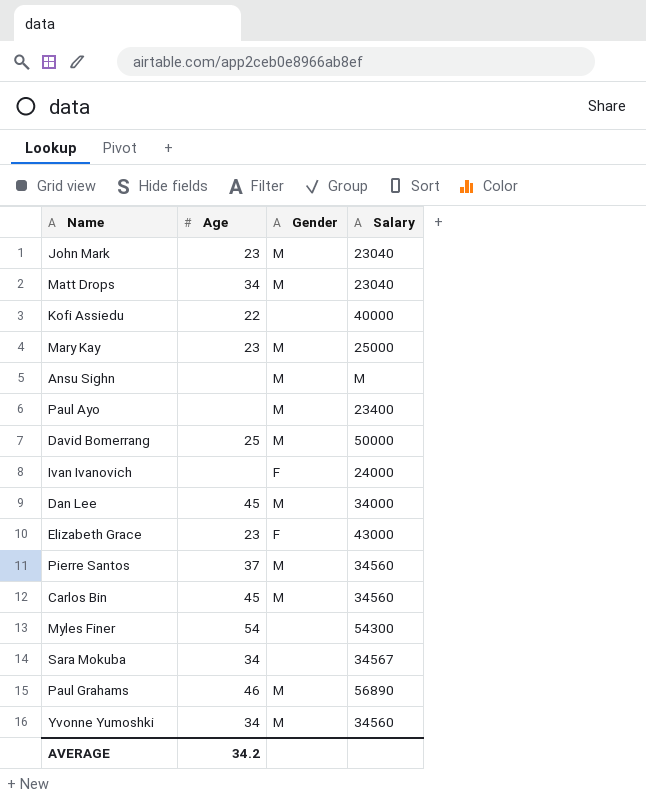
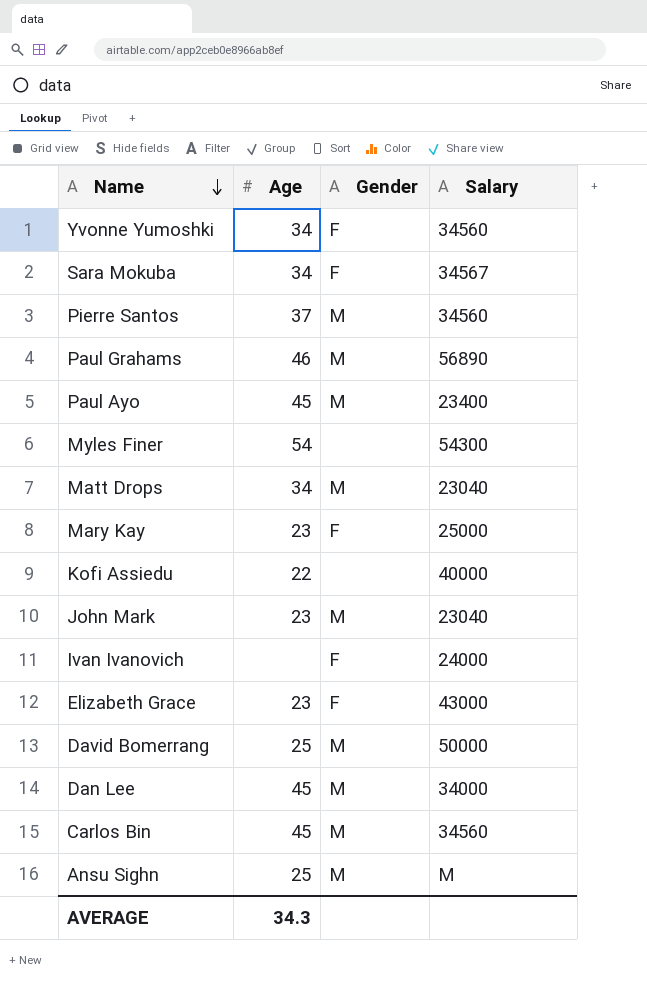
row order: none -> Name descending
Yvonne Yumoshki | Gender: M -> F
Sara Mokuba | Gender: none -> F
Paul Ayo | Age: none -> 45
Mary Kay | Gender: M -> F
Ansu Sighn | Age: none -> 25
AVERAGE | Age: 34.2 -> 34.3

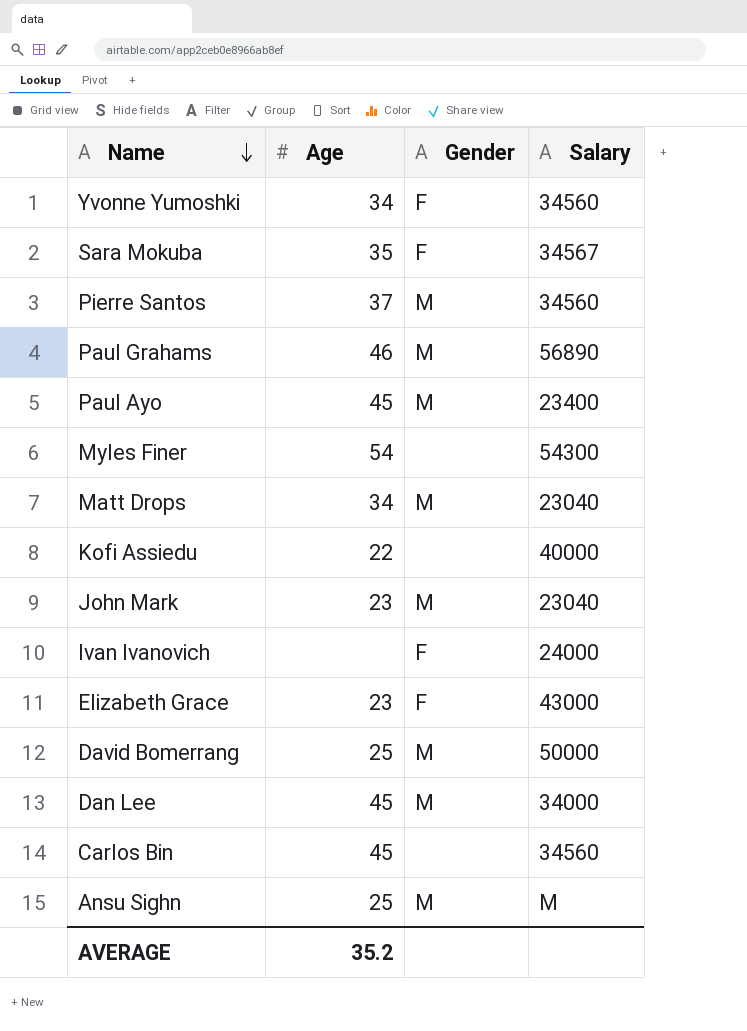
row Mary Kay: 23 | F | 25000 -> none
Sara Mokuba | Age: 34 -> 35
Carlos Bin | Gender: M -> none
AVERAGE | Age: 34.3 -> 35.2

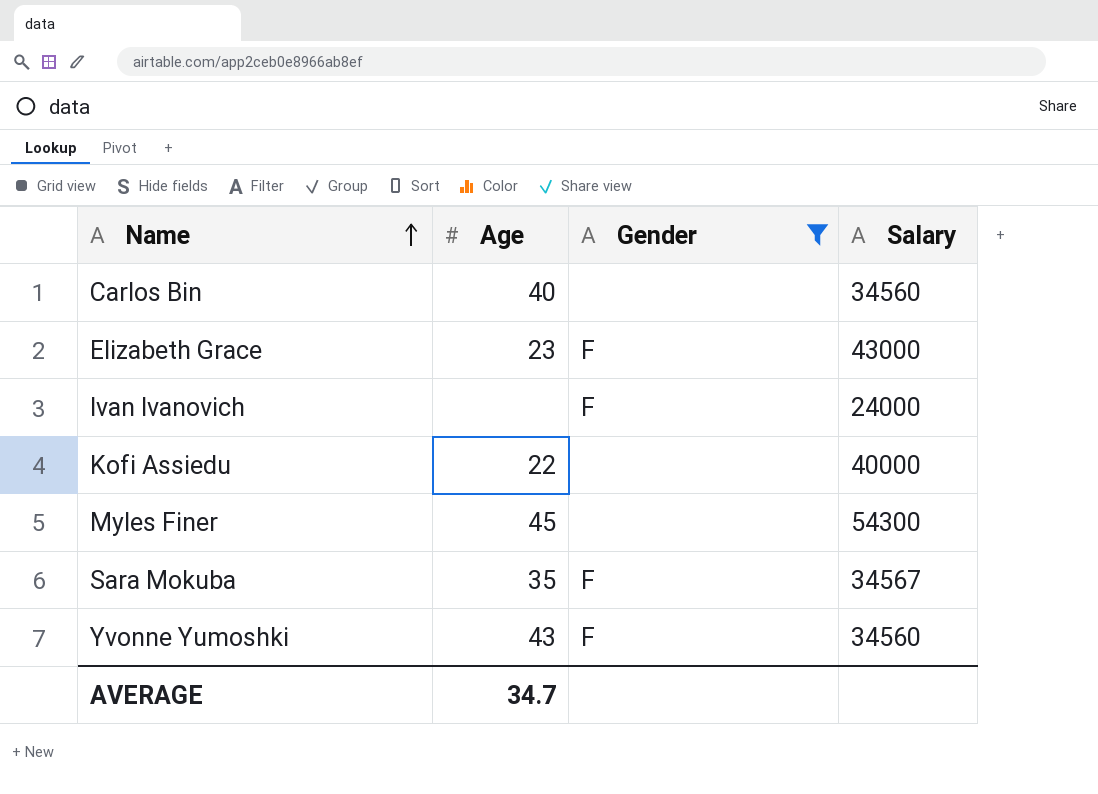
filter: none -> Gender != M
row order: Name descending -> Name ascending
Carlos Bin | Age: 45 -> 40
Myles Finer | Age: 54 -> 45
Yvonne Yumoshki | Age: 34 -> 43
AVERAGE | Age: 35.2 -> 34.7

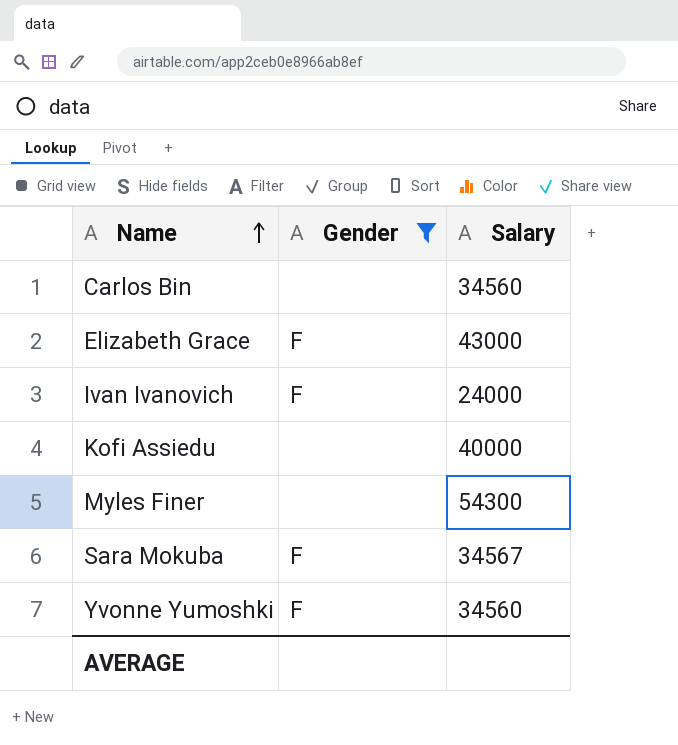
column Age | position: 2 -> none

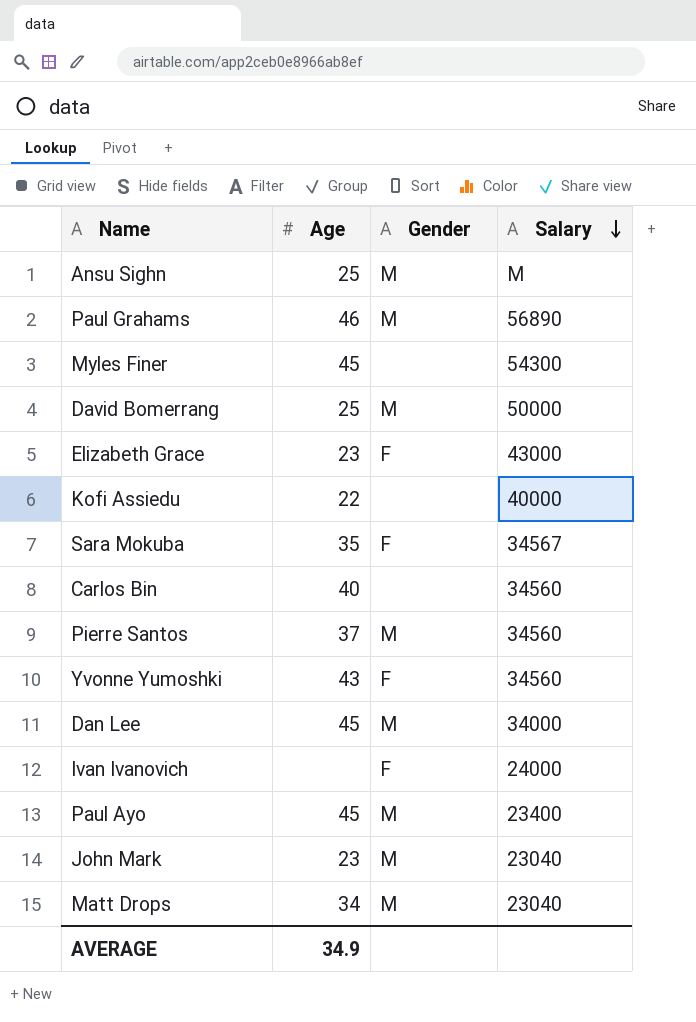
filter: Gender != M -> none
row order: Name ascending -> Salary descending
column Age | position: none -> 2

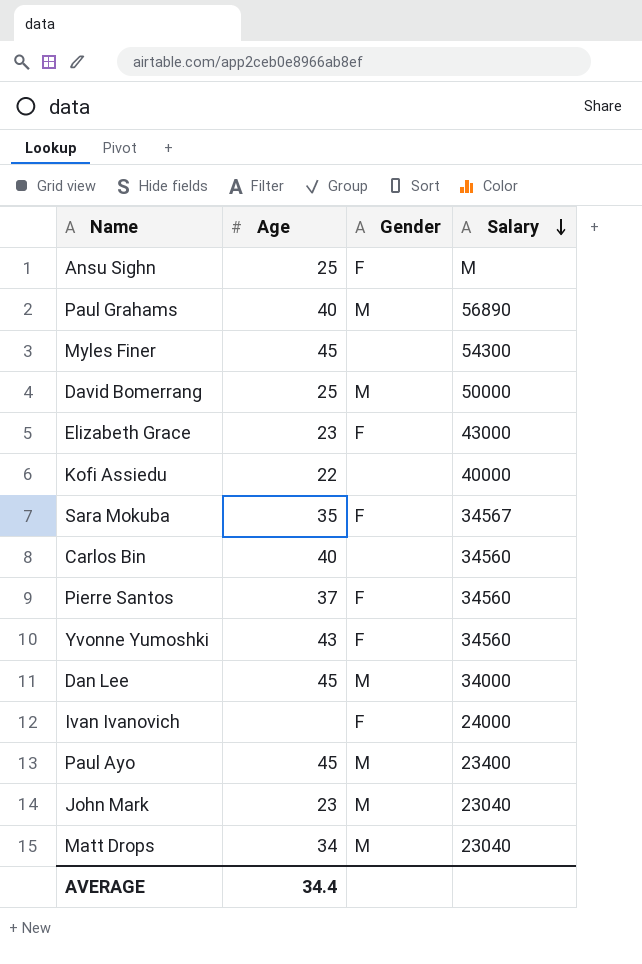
Ansu Sighn | Gender: M -> F
Paul Grahams | Age: 46 -> 40
Pierre Santos | Gender: M -> F
AVERAGE | Age: 34.9 -> 34.4

